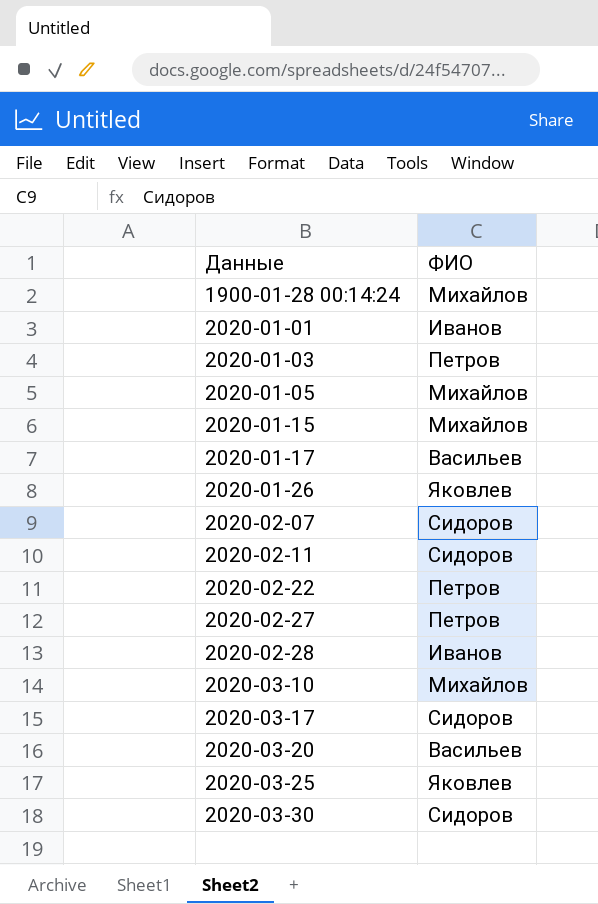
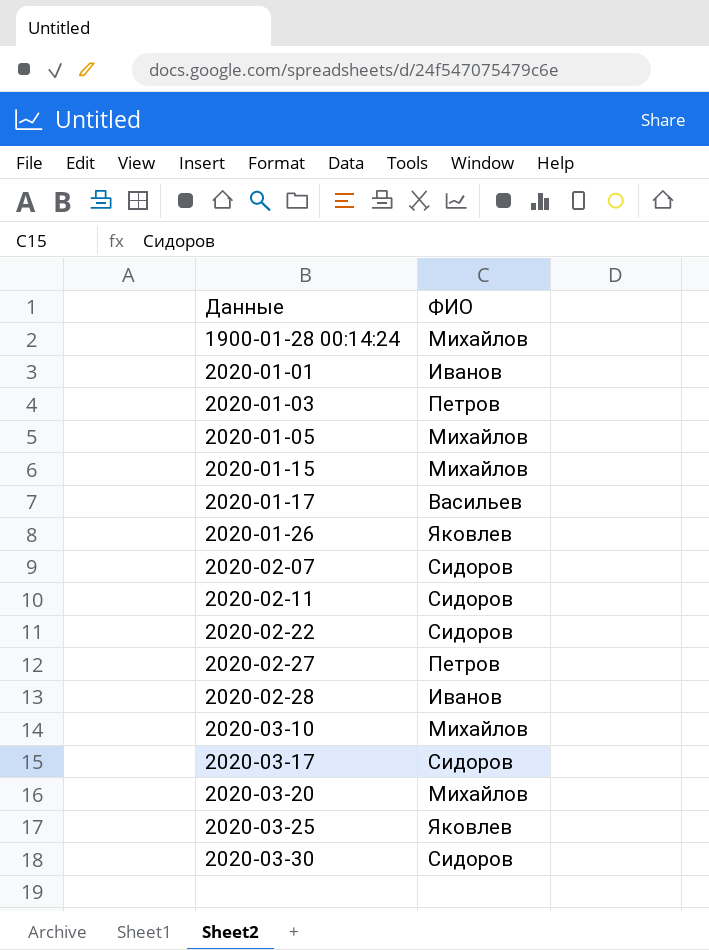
2020-02-22 | ФИО: Петров -> Сидоров
2020-03-20 | ФИО: Васильев -> Михайлов

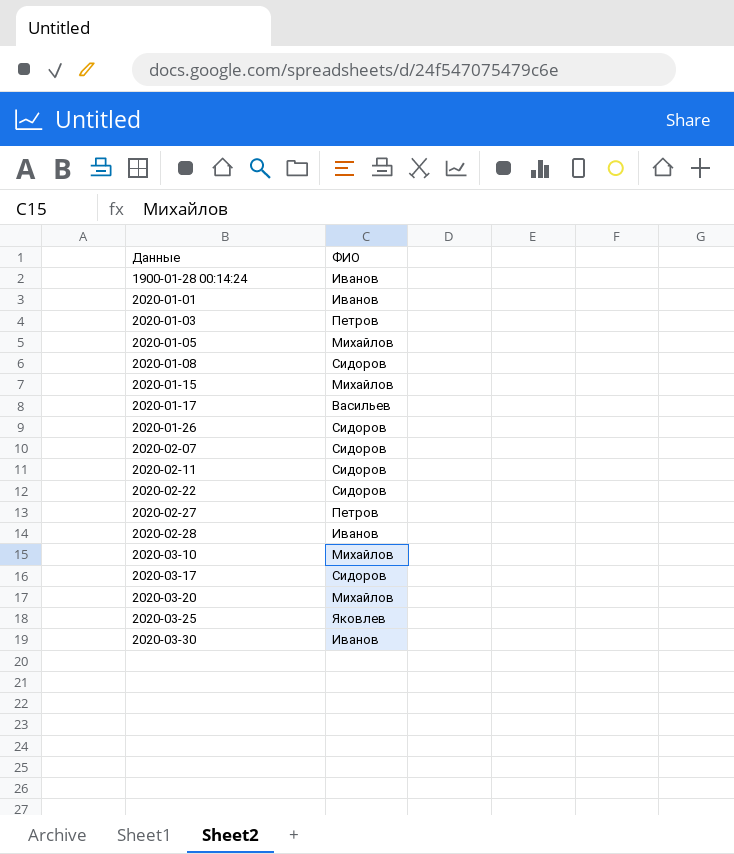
1900-01-28 00:14:24 | ФИО: Михайлов -> Иванов
row 2020-01-08: none -> Сидоров
2020-01-26 | ФИО: Яковлев -> Сидоров
2020-03-30 | ФИО: Сидоров -> Иванов

